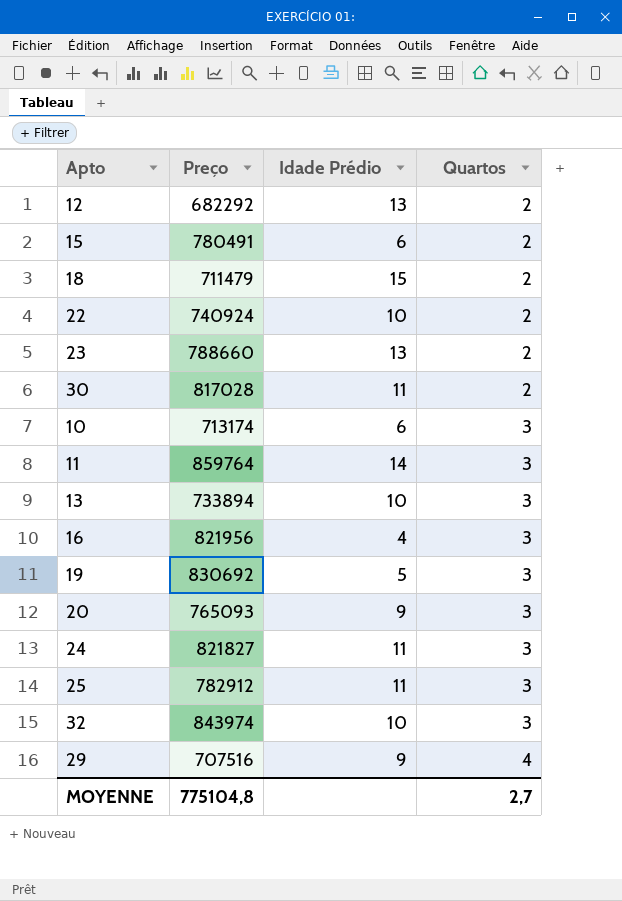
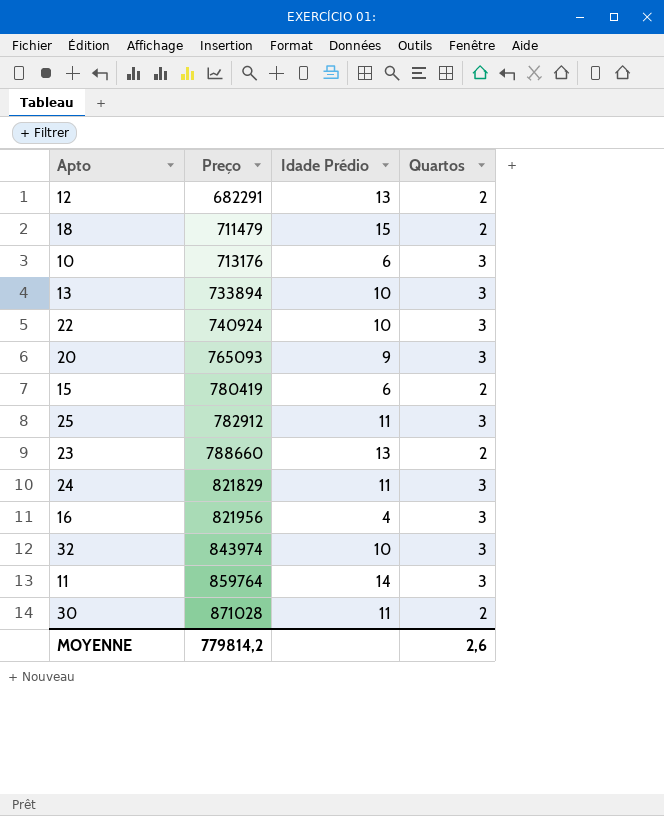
row order: Quartos ascending -> Preço ascending
row 19: 830692 | 5 | 3 -> none
row 29: 707516 | 9 | 4 -> none
12 | Preço: 682292 -> 682291
10 | Preço: 713174 -> 713176
22 | Quartos: 2 -> 3
15 | Preço: 780491 -> 780419
24 | Preço: 821827 -> 821829
30 | Preço: 817028 -> 871028
MOYENNE | Preço: 775104,8 -> 779814,2
MOYENNE | Quartos: 2,7 -> 2,6

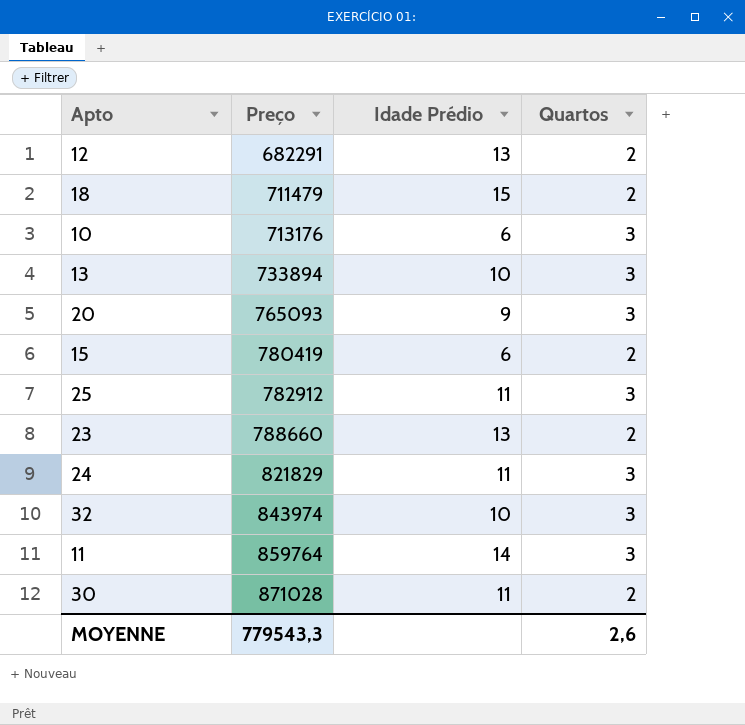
row 22: 740924 | 10 | 3 -> none
row 16: 821956 | 4 | 3 -> none
MOYENNE | Preço: 779814,2 -> 779543,3

